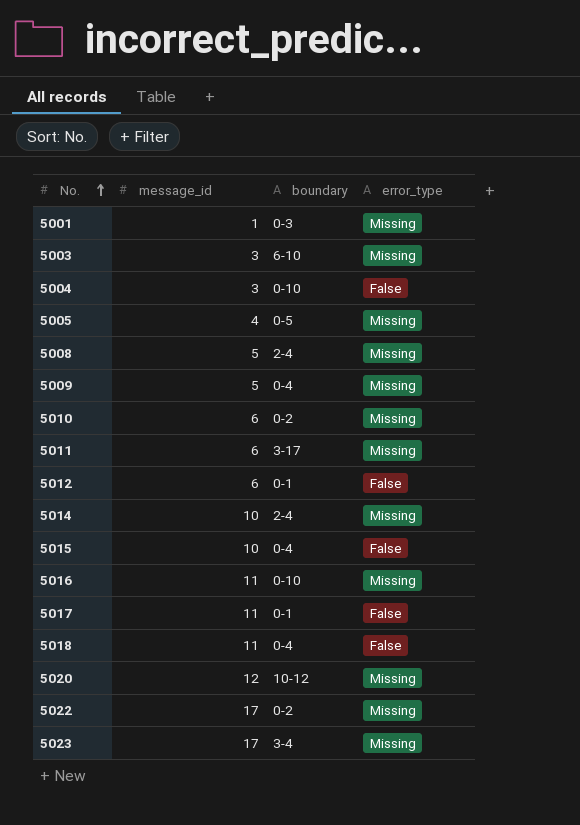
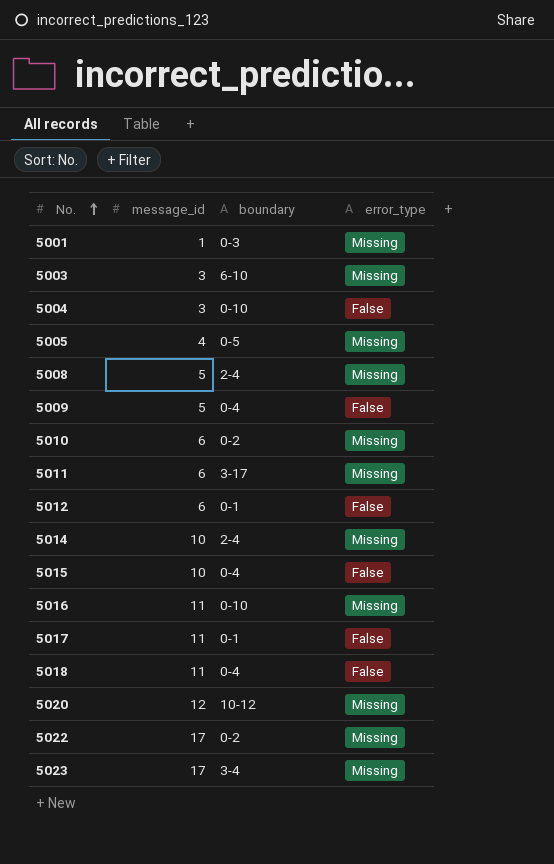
5009 | error_type: Missing -> False

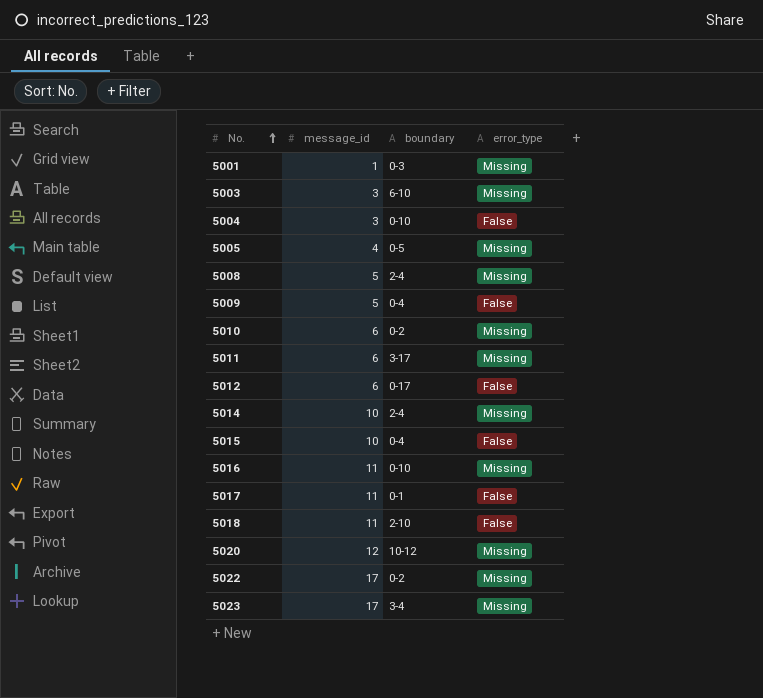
5012 | boundary: 0-1 -> 0-17
5018 | boundary: 0-4 -> 2-10

